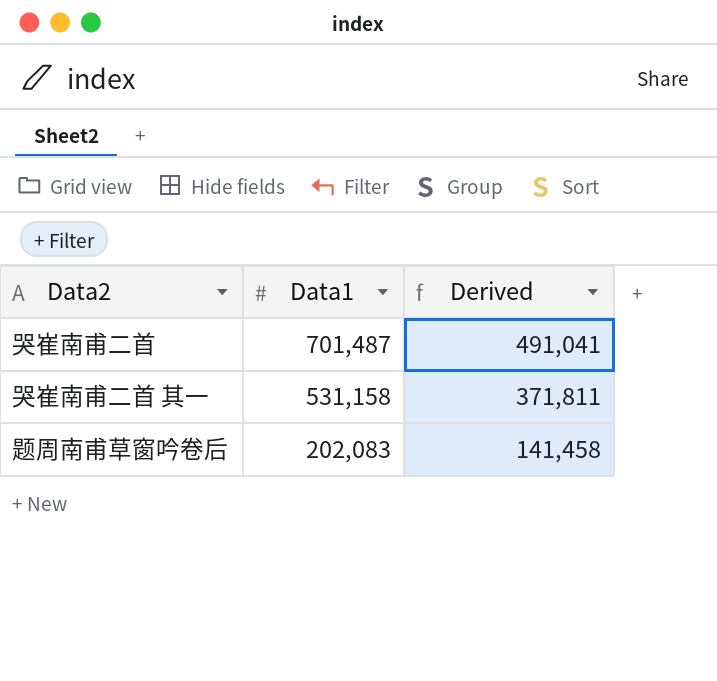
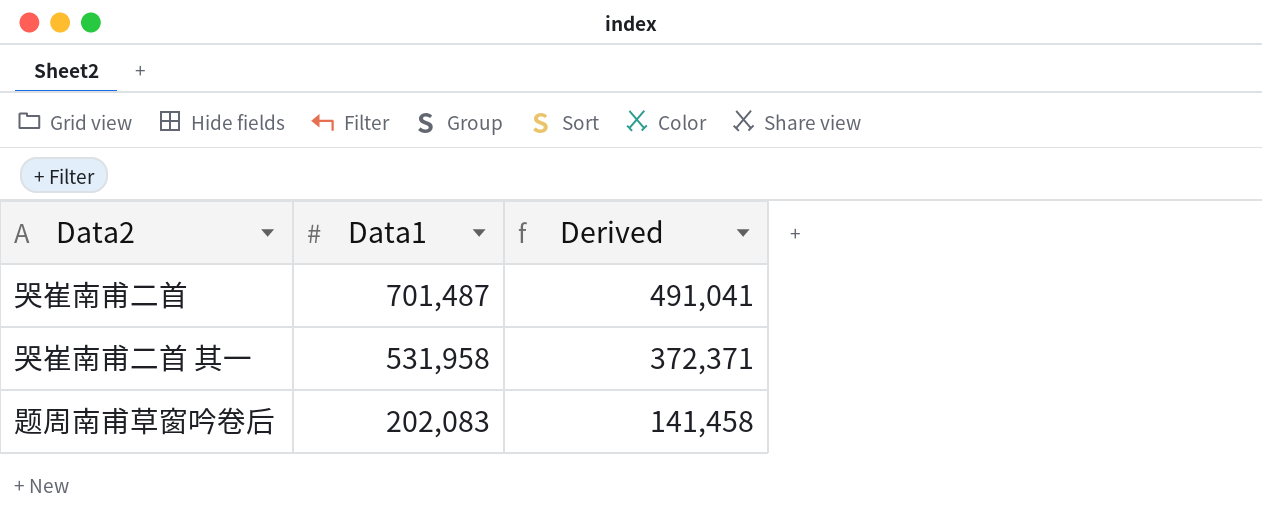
哭崔南甫二首 其一 | Data1: 531,158 -> 531,958
哭崔南甫二首 其一 | Derived: 371,811 -> 372,371

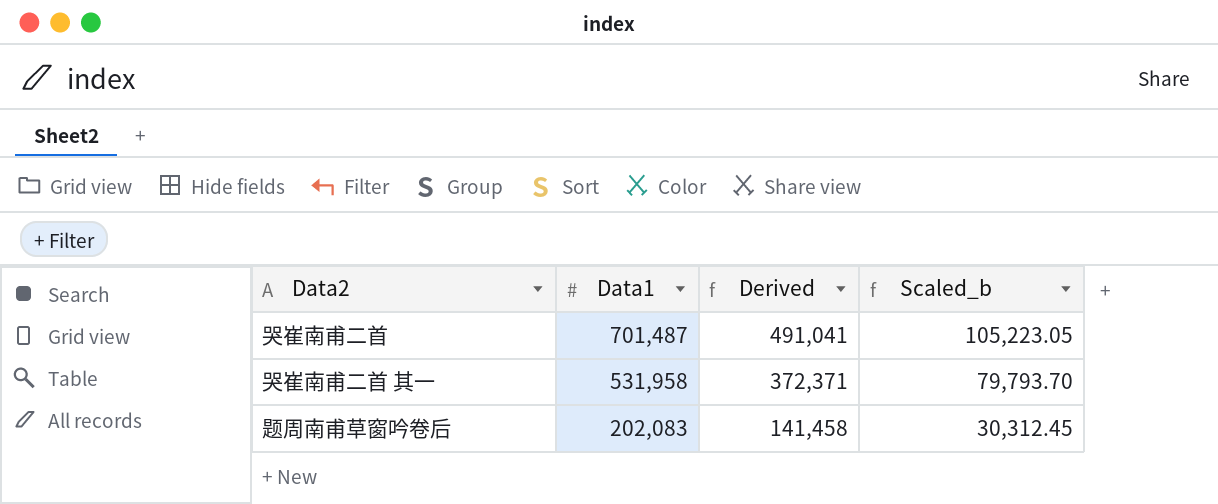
column Scaled_b | formula: none -> [Data1] * 0.15

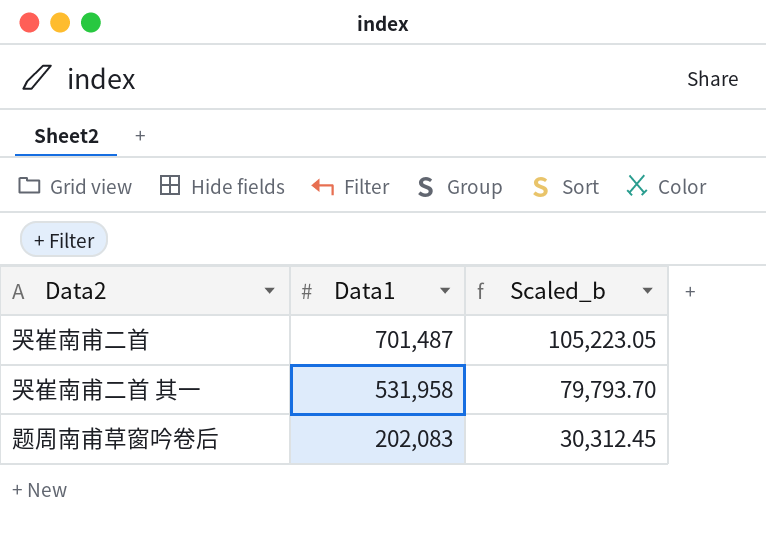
column Derived | formula: [Data1] * 0.7 -> none

